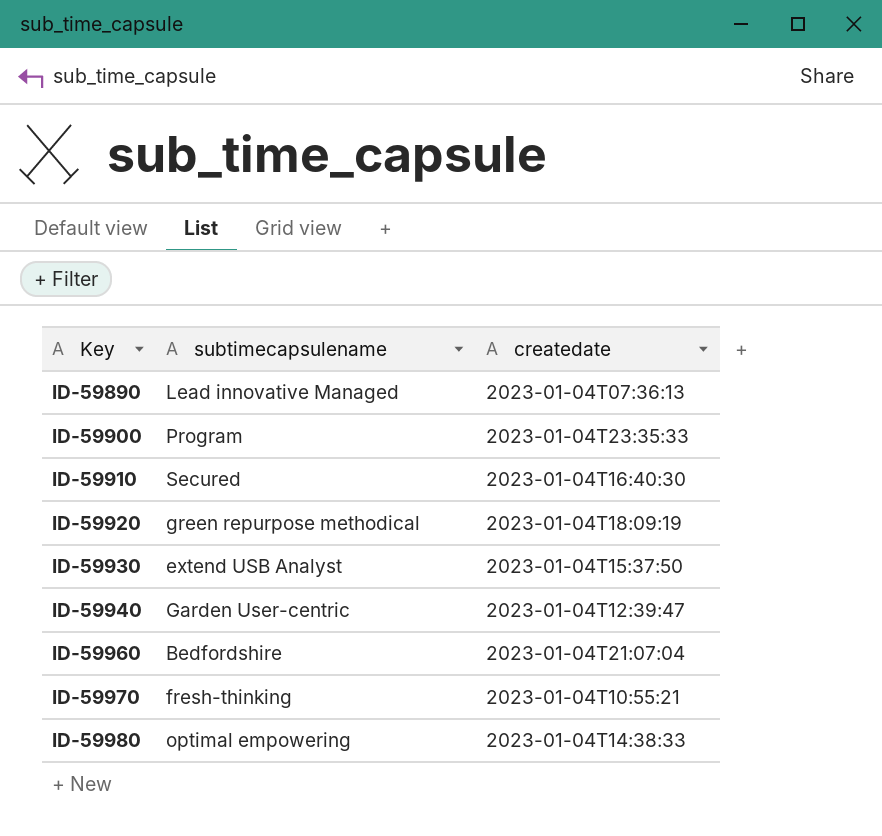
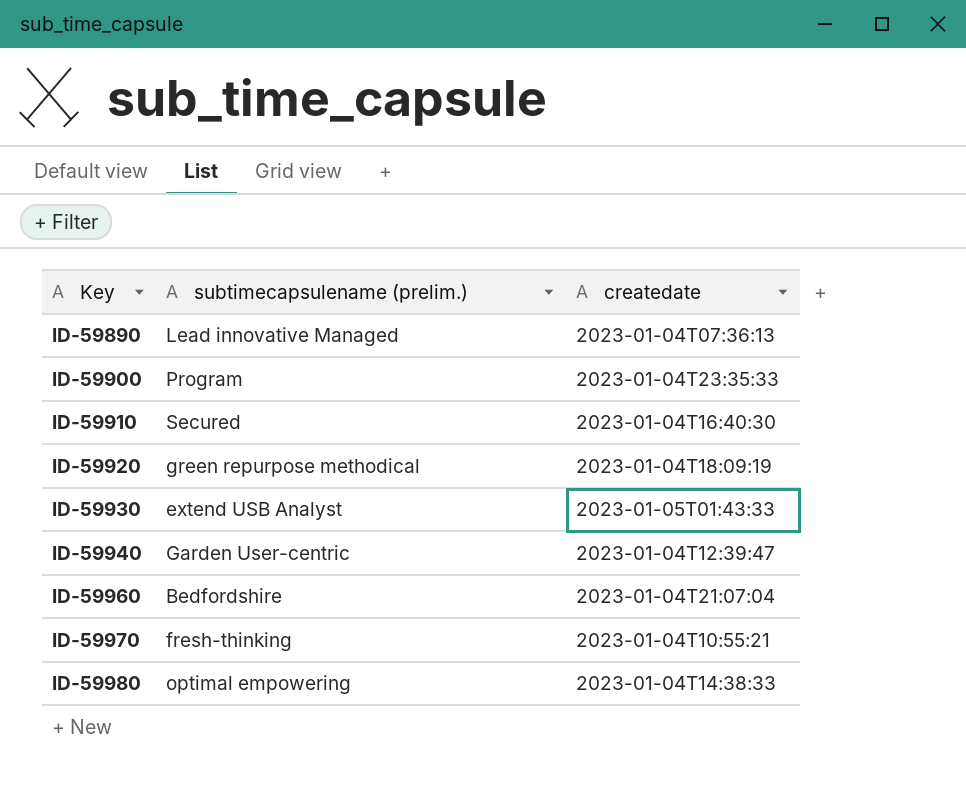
column name: subtimecapsulename -> subtimecapsulename (prelim.)
ID-59930 | createdate: 2023-01-04T15:37:50 -> 2023-01-05T01:43:33

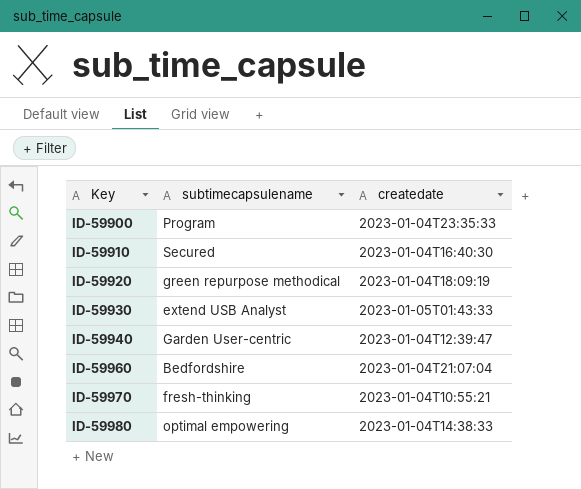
column name: subtimecapsulename (prelim.) -> subtimecapsulename
row ID-59890: Lead innovative Managed | 2023-01-04T07:36:13 -> none

